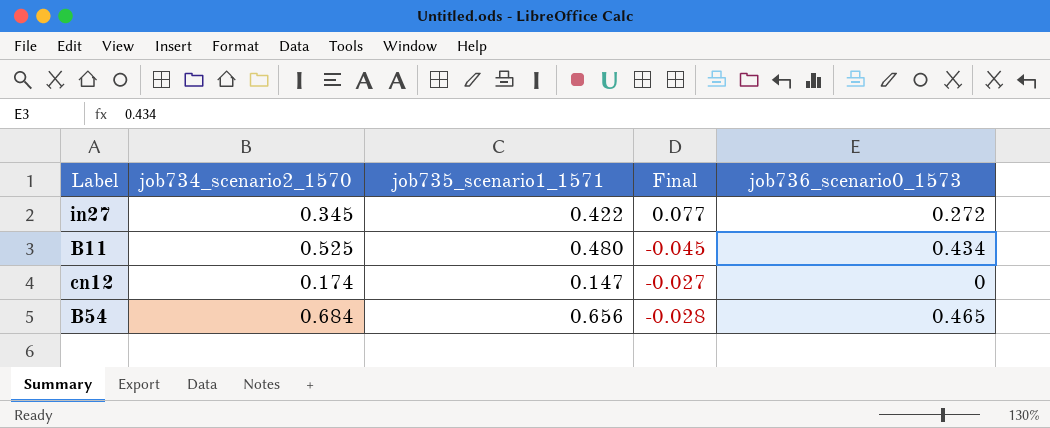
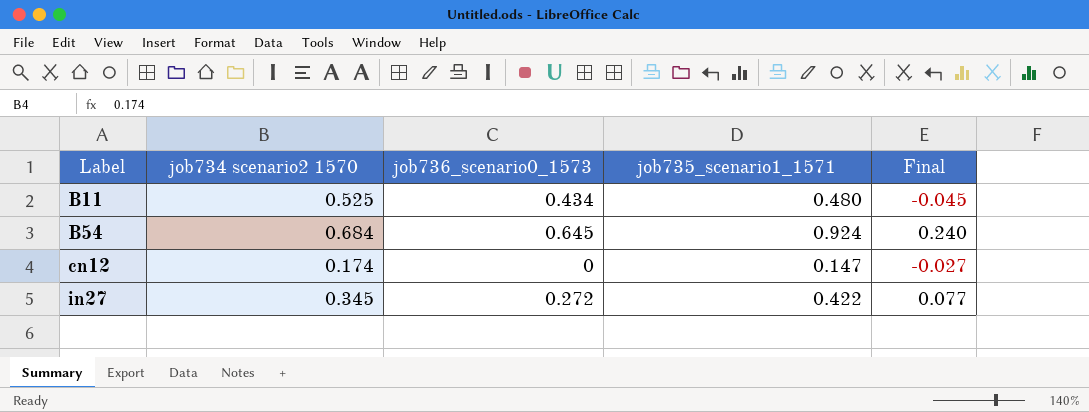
row order: none -> Label ascending
column name: job734_scenario2_1570 -> job734 scenario2 1570
column job736_scenario0_1573 | position: 5 -> 3
B54 | job736_scenario0_1573: 0.465 -> 0.645
B54 | job735_scenario1_1571: 0.656 -> 0.924
B54 | Final: -0.028 -> 0.240

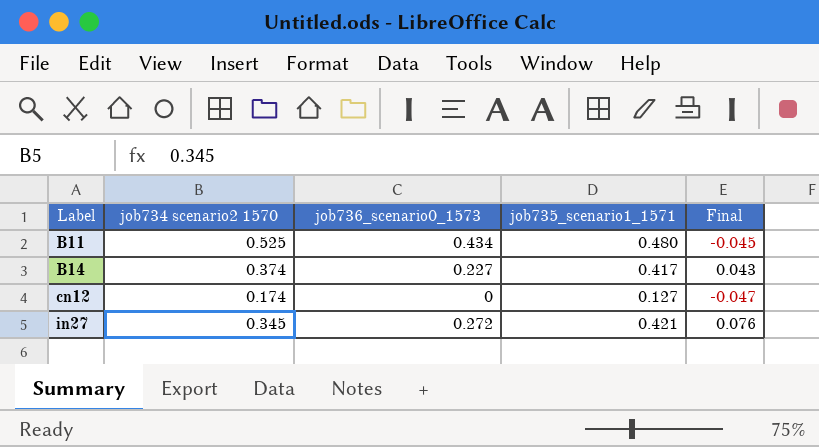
row B54: 0.684 | 0.645 | 0.924 | 0.240 -> none
row B14: none -> 0.374 | 0.227 | 0.417 | 0.043
cn12 | job735_scenario1_1571: 0.147 -> 0.127
cn12 | Final: -0.027 -> -0.047
in27 | job735_scenario1_1571: 0.422 -> 0.421
in27 | Final: 0.077 -> 0.076

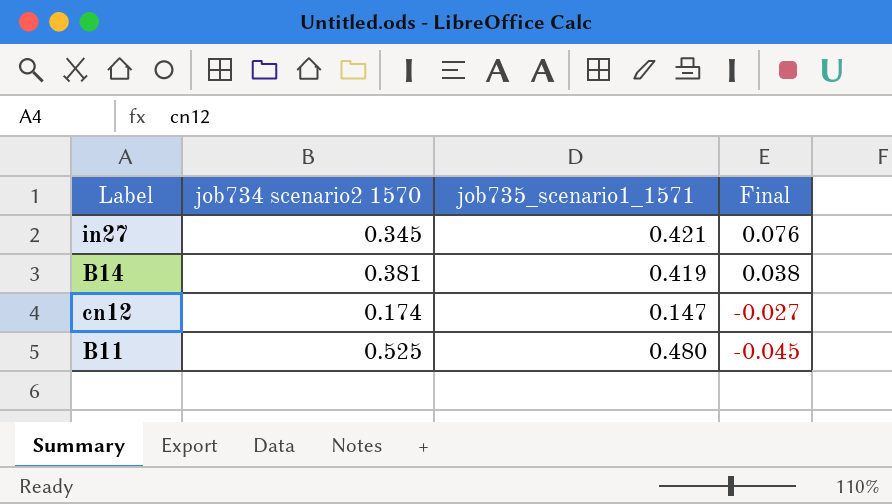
row order: Label ascending -> Final descending
column job736_scenario0_1573 | position: 3 -> none
B14 | job734 scenario2 1570: 0.374 -> 0.381
B14 | job735_scenario1_1571: 0.417 -> 0.419
B14 | Final: 0.043 -> 0.038
cn12 | job735_scenario1_1571: 0.127 -> 0.147
cn12 | Final: -0.047 -> -0.027

